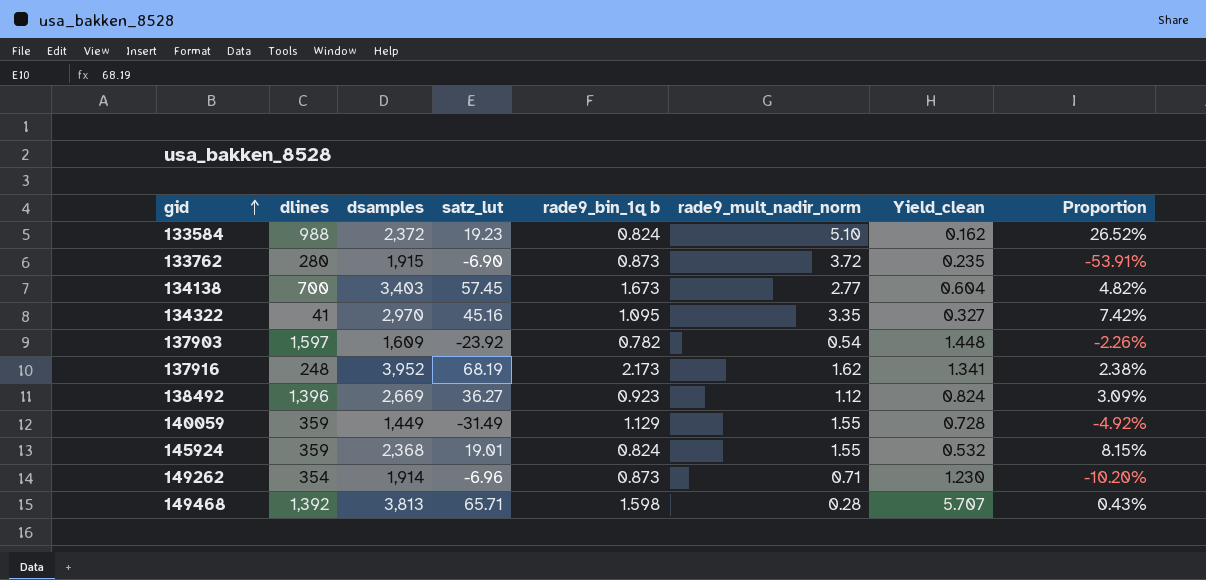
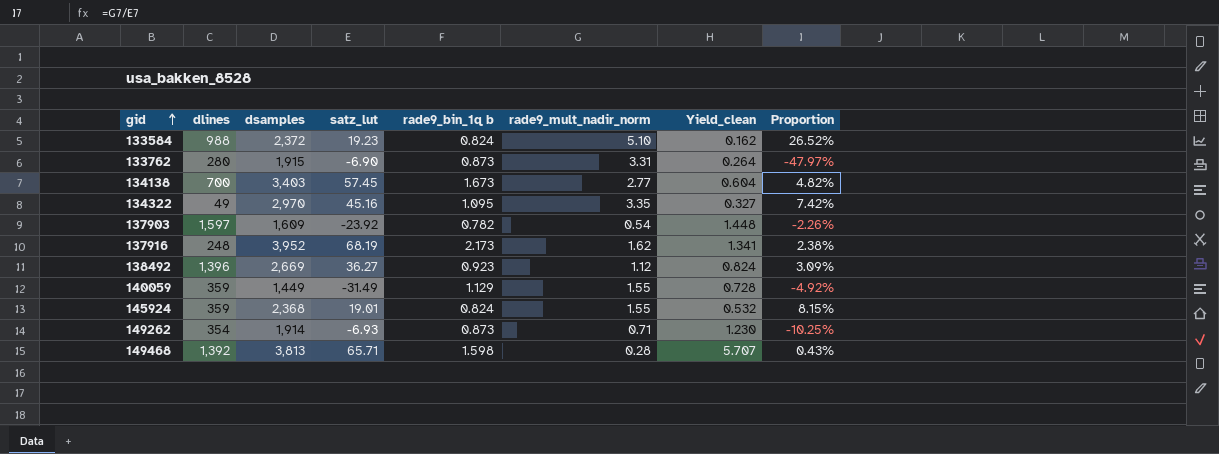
133762 | rade9_mult_nadir_norm: 3.72 -> 3.31
133762 | Yield_clean: 0.235 -> 0.264
133762 | Proportion: -53.91% -> -47.97%
134322 | dlines: 41 -> 49
149262 | satz_lut: -6.96 -> -6.93
149262 | Proportion: -10.20% -> -10.25%

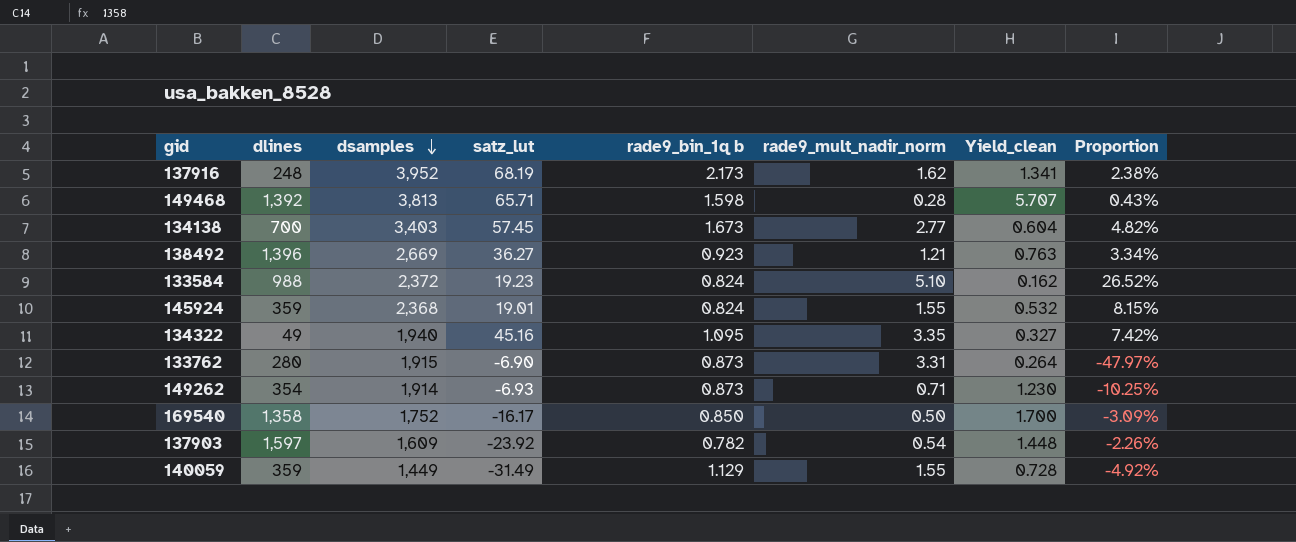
row order: gid ascending -> dsamples descending
138492 | rade9_mult_nadir_norm: 1.12 -> 1.21
138492 | Yield_clean: 0.824 -> 0.763
138492 | Proportion: 3.09% -> 3.34%
134322 | dsamples: 2,970 -> 1,940
row 169540: none -> 1,358 | 1,752 | -16.17 | 0.850 | 0.50 | 1.700 | -3.09%

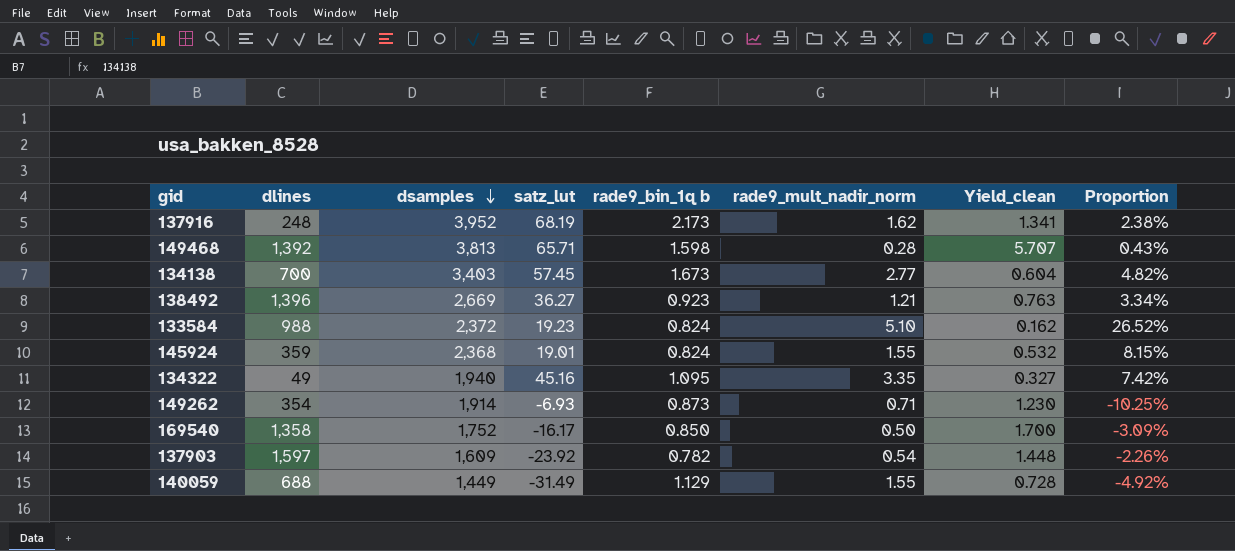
row 133762: 280 | 1,915 | -6.90 | 0.873 | 3.31 | 0.264 | -47.97% -> none
140059 | dlines: 359 -> 688

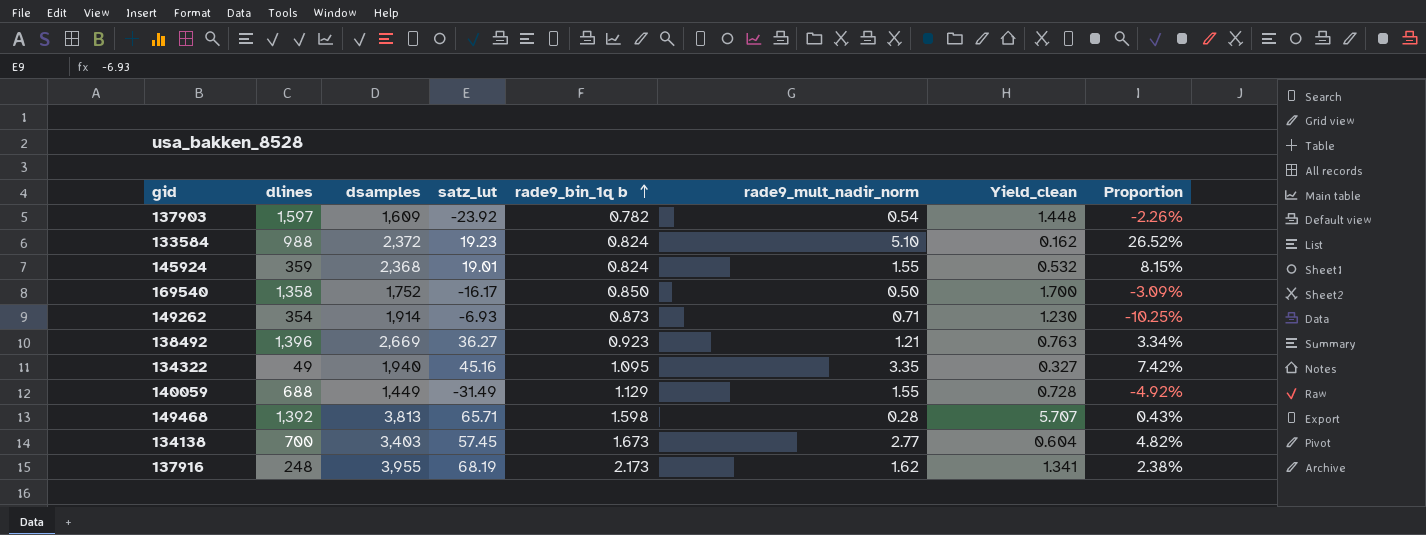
row order: dsamples descending -> rade9_bin_1q b ascending
137916 | dsamples: 3,952 -> 3,955

